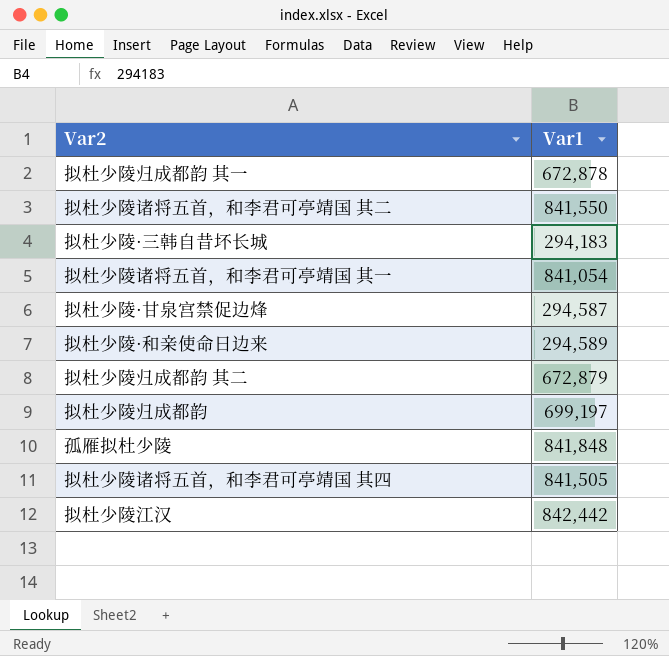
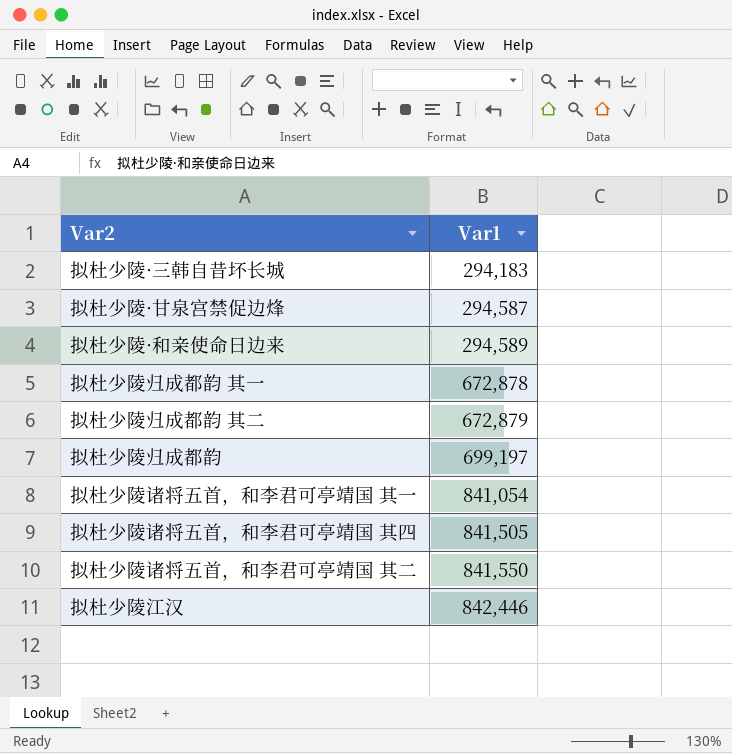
row order: none -> Var1 ascending
row 孤雁拟杜少陵: 841,848 -> none
拟杜少陵江汉 | Var1: 842,442 -> 842,446

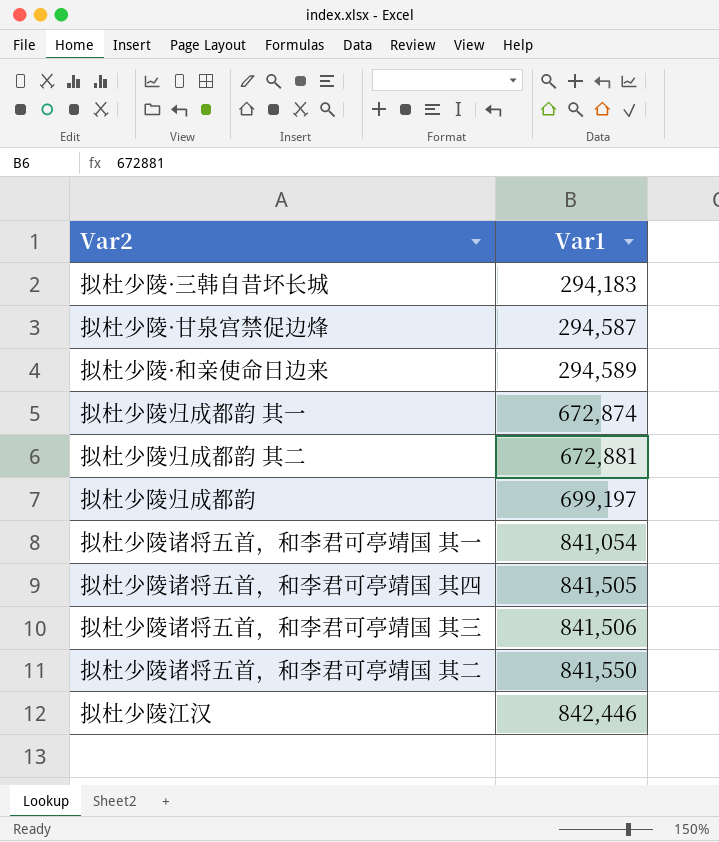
拟杜少陵归成都韵 其一 | Var1: 672,878 -> 672,874
拟杜少陵归成都韵 其二 | Var1: 672,879 -> 672,881
row 拟杜少陵诸将五首，和李君可亭靖国 其三: none -> 841,506

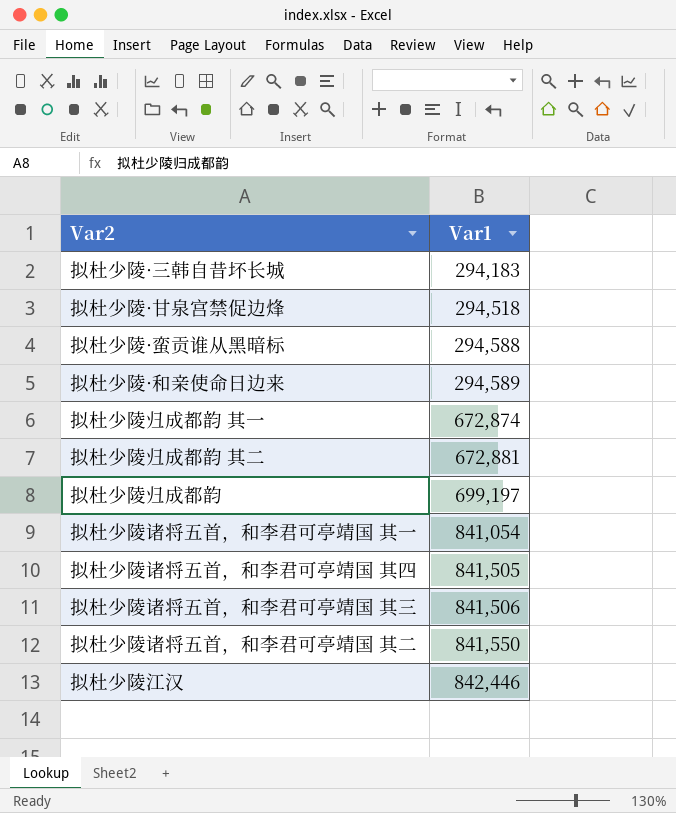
拟杜少陵·甘泉宫禁促边烽 | Var1: 294,587 -> 294,518
row 拟杜少陵·蛮贡谁从黑暗标: none -> 294,588

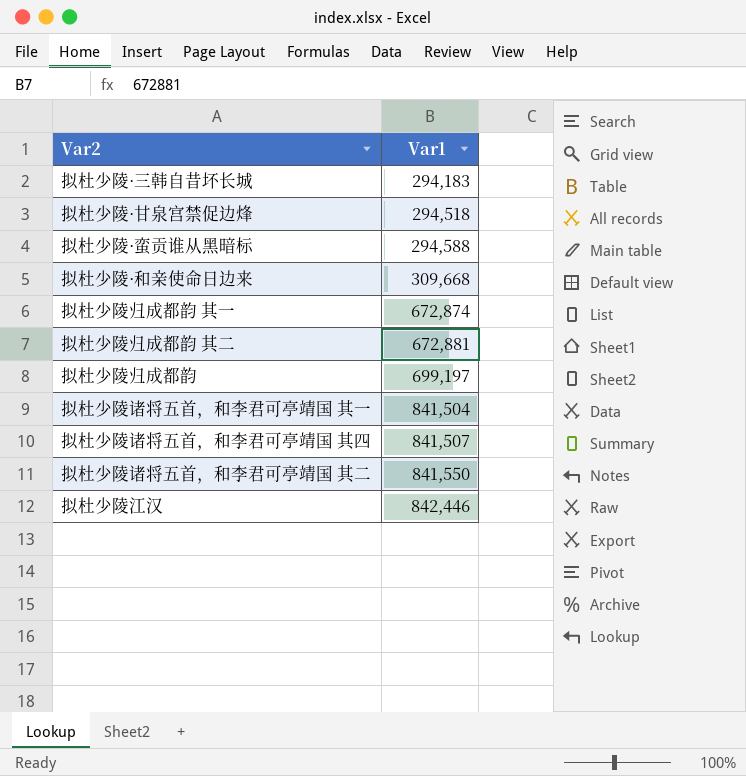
row 拟杜少陵诸将五首，和李君可亭靖国 其三: 841,506 -> none
拟杜少陵·和亲使命日边来 | Var1: 294,589 -> 309,668
拟杜少陵诸将五首，和李君可亭靖国 其一 | Var1: 841,054 -> 841,504
拟杜少陵诸将五首，和李君可亭靖国 其四 | Var1: 841,505 -> 841,507

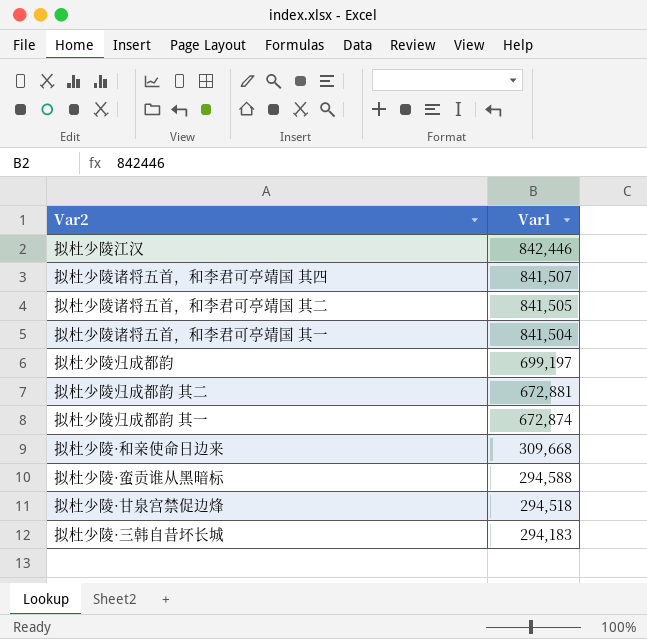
row order: Var1 ascending -> Var1 descending
拟杜少陵诸将五首，和李君可亭靖国 其二 | Var1: 841,550 -> 841,505

